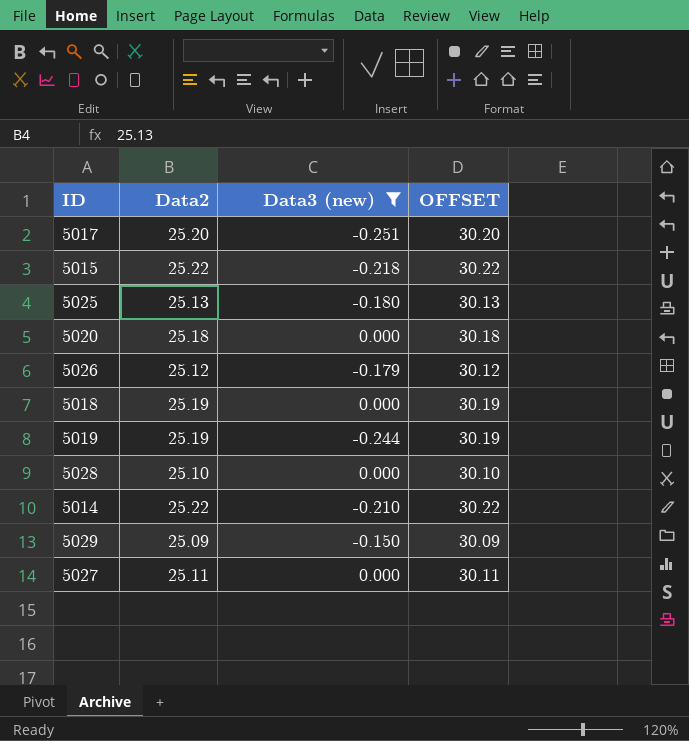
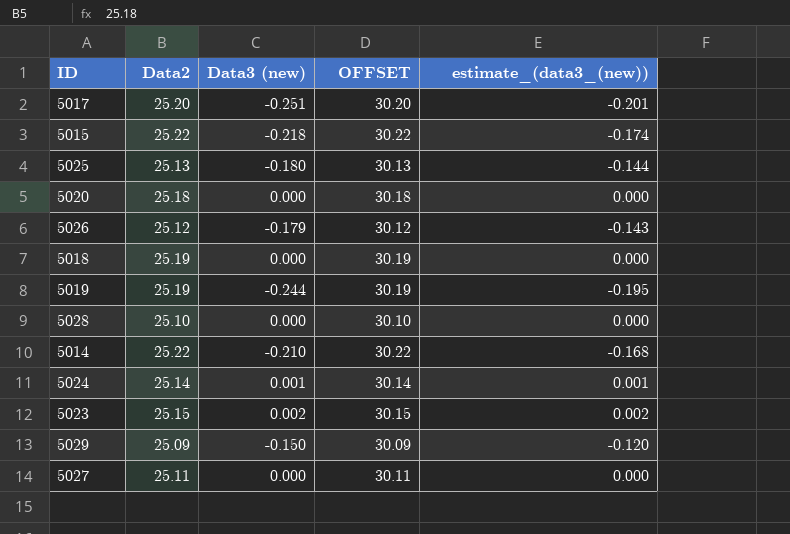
filter: Data3 (new) <= 0.000 -> none
column estimate_(data3_(new)) | formula: none -> [Data3 (new)] * 0.8

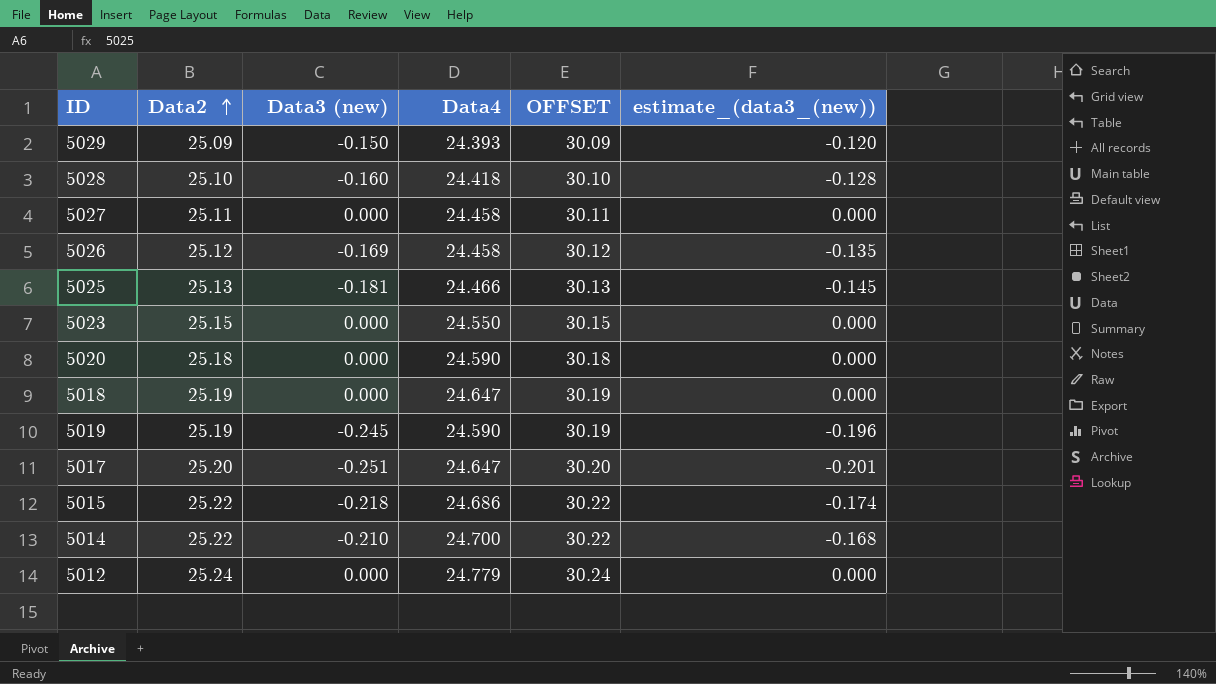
row order: none -> Data2 ascending
column Data4 | position: none -> 4
row 5024: 25.14 | 0.001 | 30.14 | 0.001 -> none
5028 | Data3 (new): 0.000 -> -0.160
5028 | estimate_(data3_(new)): 0.000 -> -0.128
5026 | Data3 (new): -0.179 -> -0.169
5026 | estimate_(data3_(new)): -0.143 -> -0.135
5025 | Data3 (new): -0.180 -> -0.181
5025 | estimate_(data3_(new)): -0.144 -> -0.145
5023 | Data3 (new): 0.002 -> 0.000
5023 | estimate_(data3_(new)): 0.002 -> 0.000
5019 | Data3 (new): -0.244 -> -0.245
5019 | estimate_(data3_(new)): -0.195 -> -0.196
row 5012: none -> 25.24 | 0.000 | 24.779 | 30.24 | 0.000

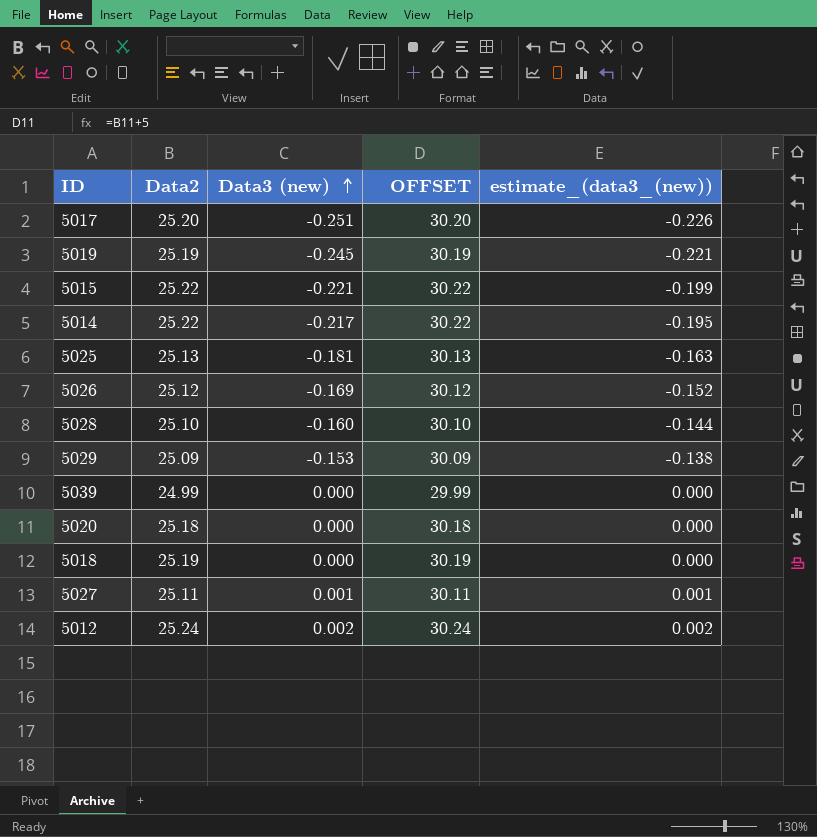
row order: Data2 ascending -> Data3 (new) ascending
column Data4 | position: 4 -> none
column estimate_(data3_(new)) | formula: [Data3 (new)] * 0.8 -> [Data3 (new)] * 0.9
row 5023: 25.15 | 0.000 | 24.550 | 30.15 | 0.000 -> none
5015 | Data3 (new): -0.218 -> -0.221
5014 | Data3 (new): -0.210 -> -0.217
5029 | Data3 (new): -0.150 -> -0.153
row 5039: none -> 24.99 | 0.000 | 29.99 | 0.000
5027 | Data3 (new): 0.000 -> 0.001
5012 | Data3 (new): 0.000 -> 0.002

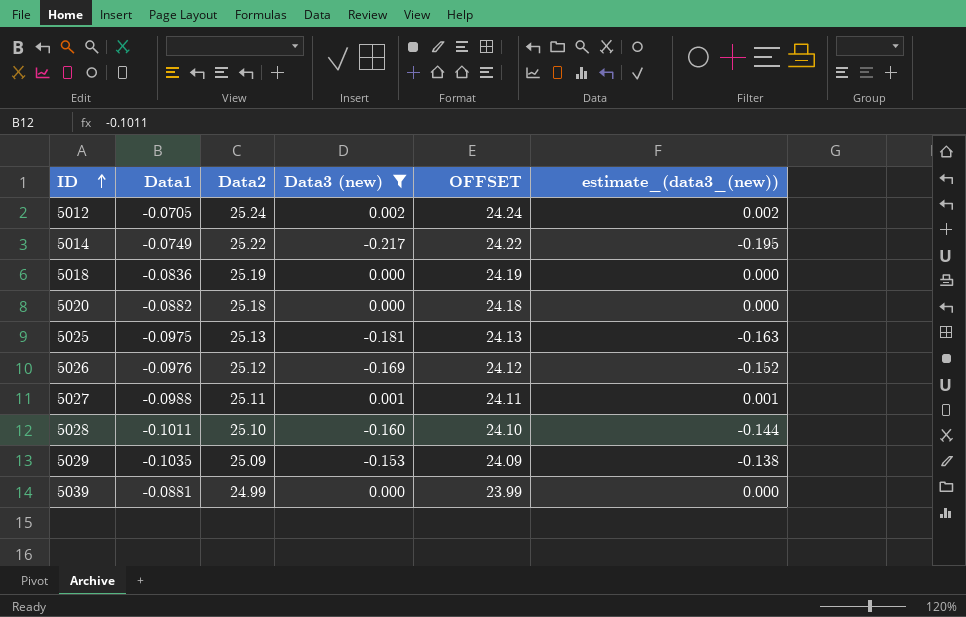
filter: none -> Data3 (new) >= -0.217
row order: Data3 (new) ascending -> ID ascending
column Data1 | position: none -> 2
column OFFSET | formula: [Data2] + 5 -> [Data2] - 1

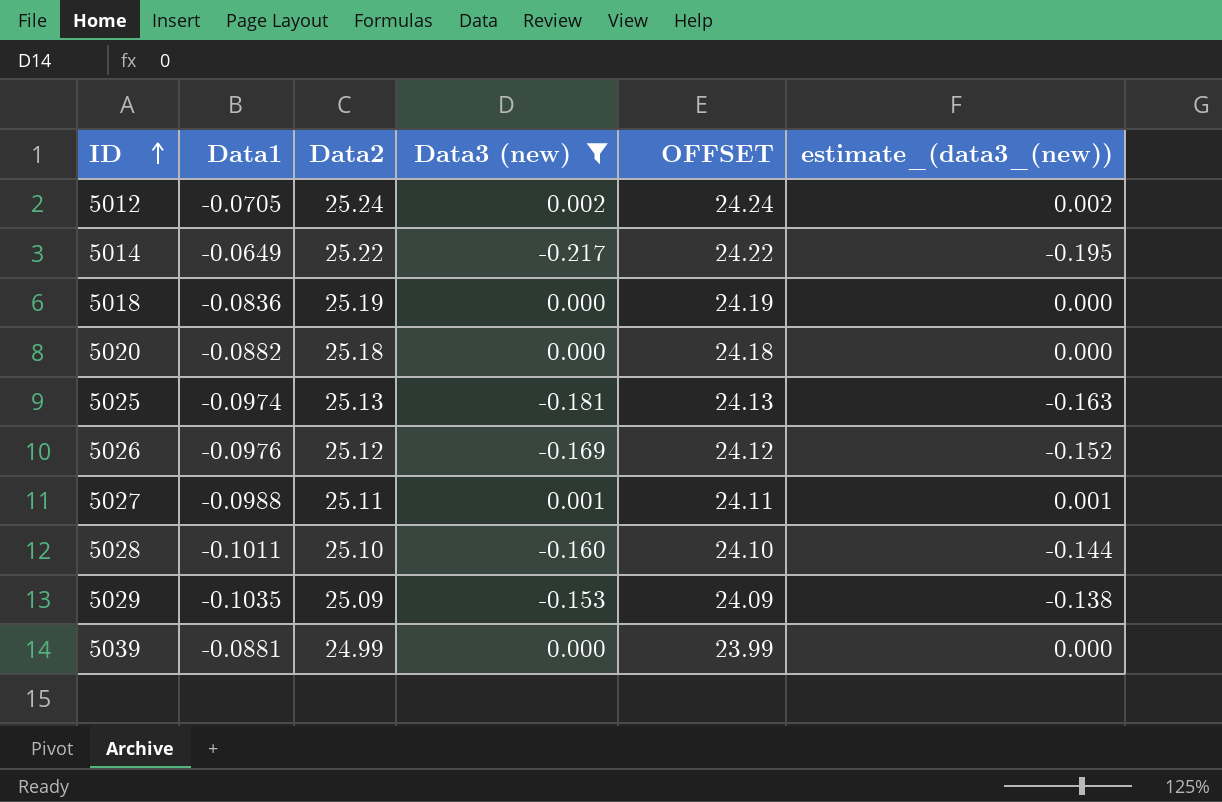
5014 | Data1: -0.0749 -> -0.0649
5025 | Data1: -0.0975 -> -0.0974

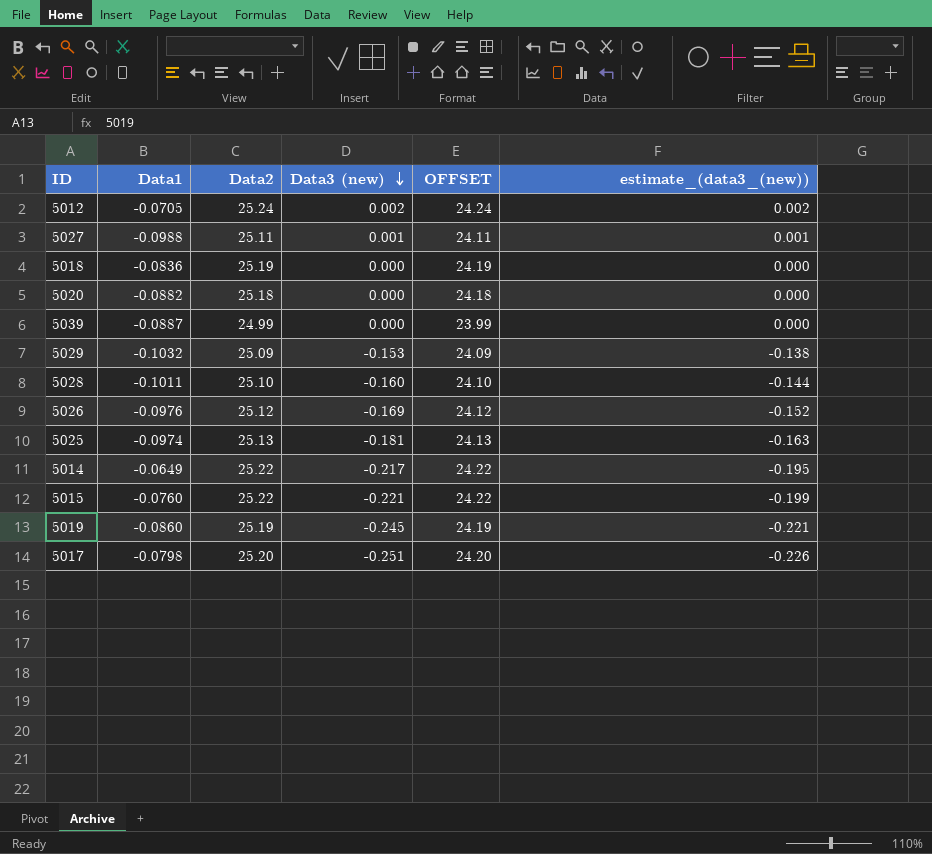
filter: Data3 (new) >= -0.217 -> none
row order: ID ascending -> Data3 (new) descending
5039 | Data1: -0.0881 -> -0.0887
5029 | Data1: -0.1035 -> -0.1032

